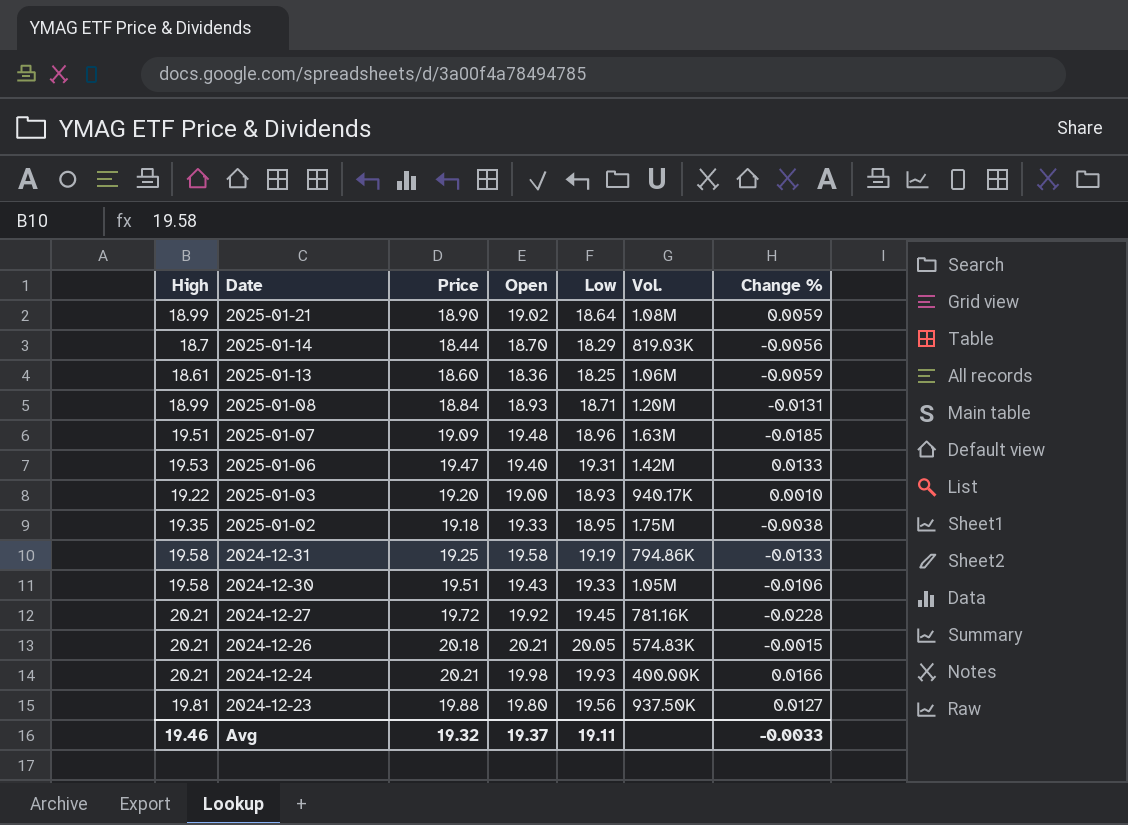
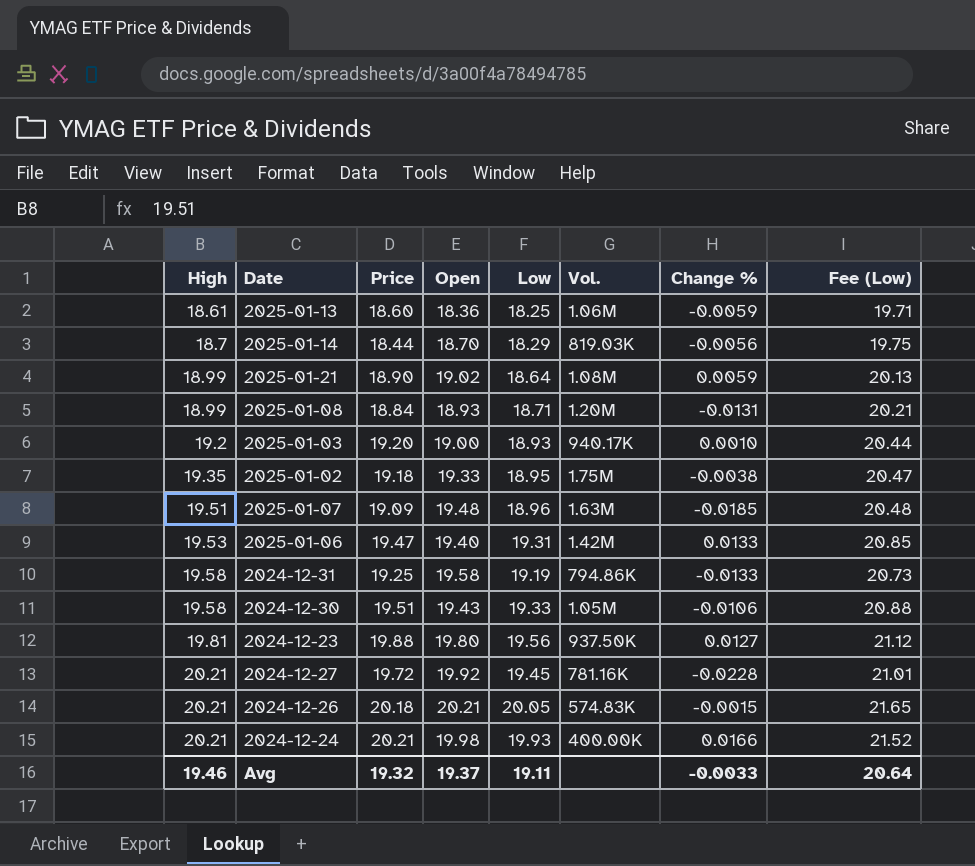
row order: Date descending -> High ascending
column Fee (Low) | formula: none -> [Low] * 1.08
2025-01-03 | High: 19.22 -> 19.2

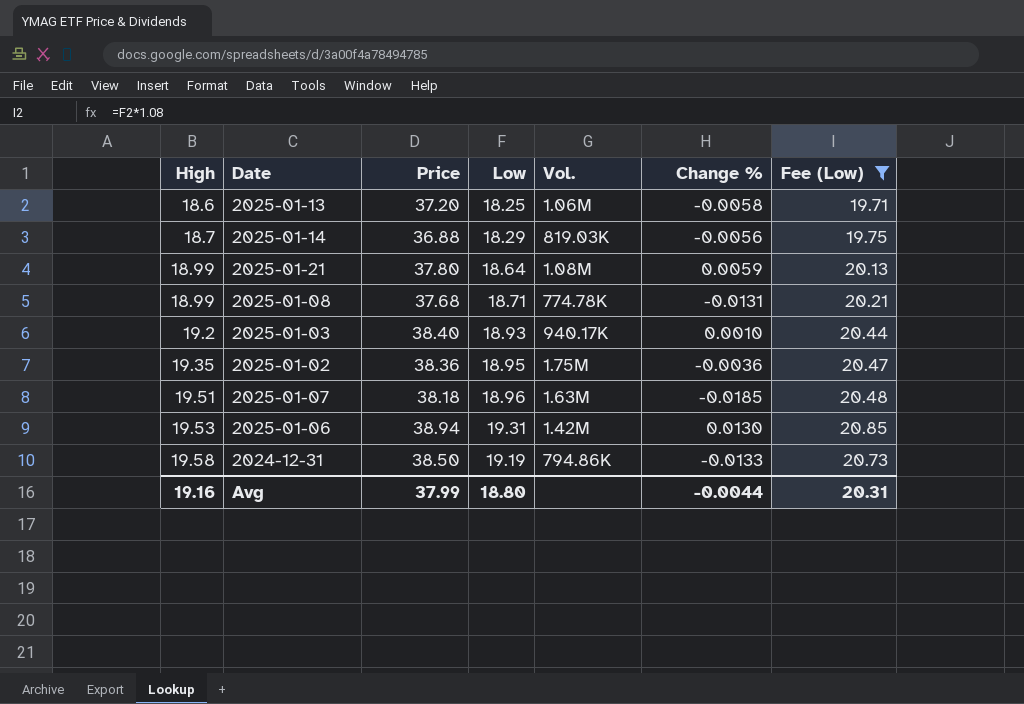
filter: none -> Fee (Low) <= 20.85
column Open | position: 4 -> none
2025-01-13 | High: 18.61 -> 18.6
2025-01-13 | Price: 18.60 -> 37.20
2025-01-13 | Change %: -0.0059 -> -0.0058
2025-01-14 | Price: 18.44 -> 36.88
2025-01-21 | Price: 18.90 -> 37.80
2025-01-08 | Price: 18.84 -> 37.68
2025-01-08 | Vol.: 1.20M -> 774.78K
2025-01-03 | Price: 19.20 -> 38.40
2025-01-02 | Price: 19.18 -> 38.36
2025-01-02 | Change %: -0.0038 -> -0.0036
2025-01-07 | Price: 19.09 -> 38.18
2025-01-06 | Price: 19.47 -> 38.94
2025-01-06 | Change %: 0.0133 -> 0.0130
2024-12-31 | Price: 19.25 -> 38.50
Avg | High: 19.46 -> 19.16
Avg | Price: 19.32 -> 37.99
Avg | Low: 19.11 -> 18.80
Avg | Change %: -0.0033 -> -0.0044
Avg | Fee (Low): 20.64 -> 20.31

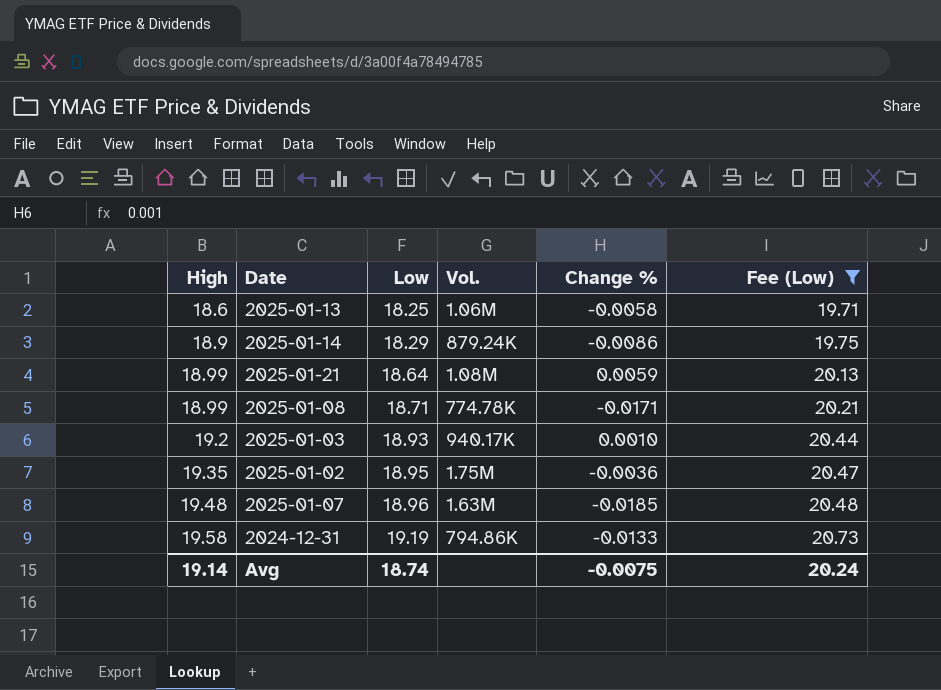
column Price | position: 3 -> none
row 2025-01-06: 19.53 | 38.94 | 19.31 | 1.42M | 0.0130 | 20.85 -> none
2025-01-14 | High: 18.7 -> 18.9
2025-01-14 | Vol.: 819.03K -> 879.24K
2025-01-14 | Change %: -0.0056 -> -0.0086
2025-01-08 | Change %: -0.0131 -> -0.0171
2025-01-07 | High: 19.51 -> 19.48
Avg | High: 19.16 -> 19.14
Avg | Low: 18.80 -> 18.74
Avg | Change %: -0.0044 -> -0.0075
Avg | Fee (Low): 20.31 -> 20.24

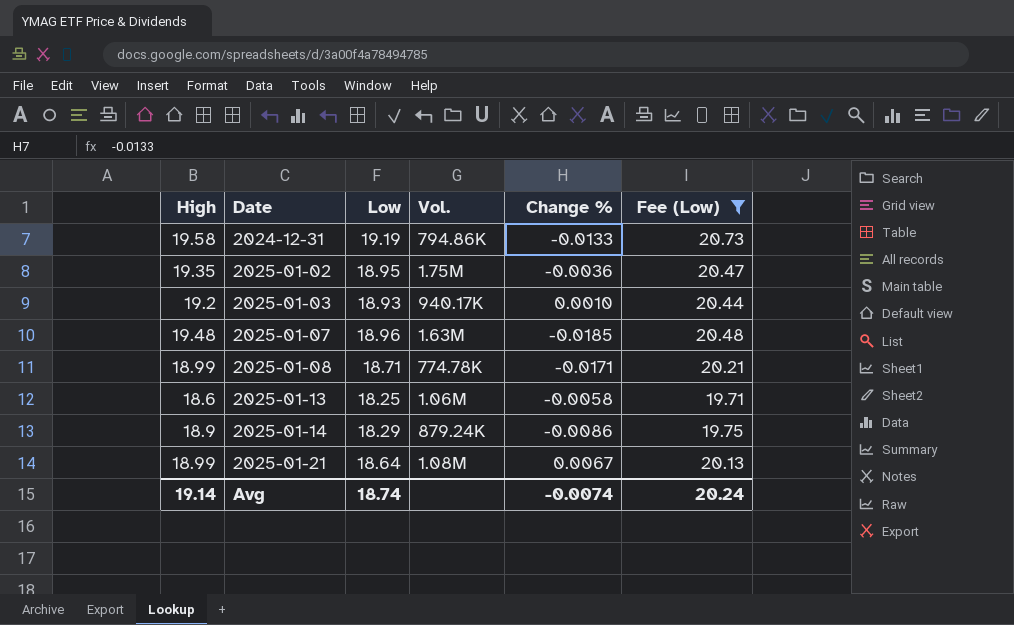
row order: High ascending -> Date ascending
2025-01-21 | Change %: 0.0059 -> 0.0067
Avg | Change %: -0.0075 -> -0.0074

